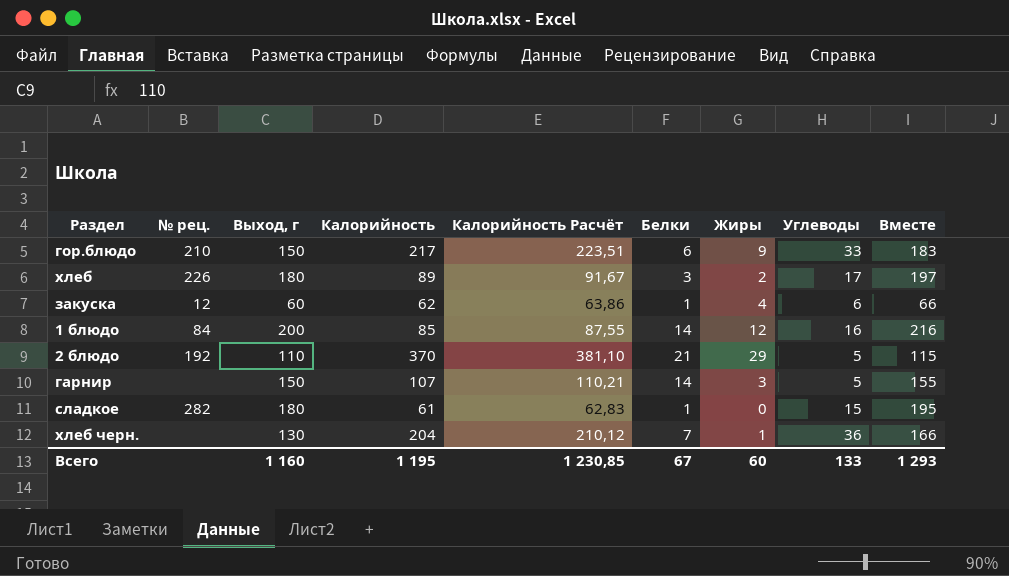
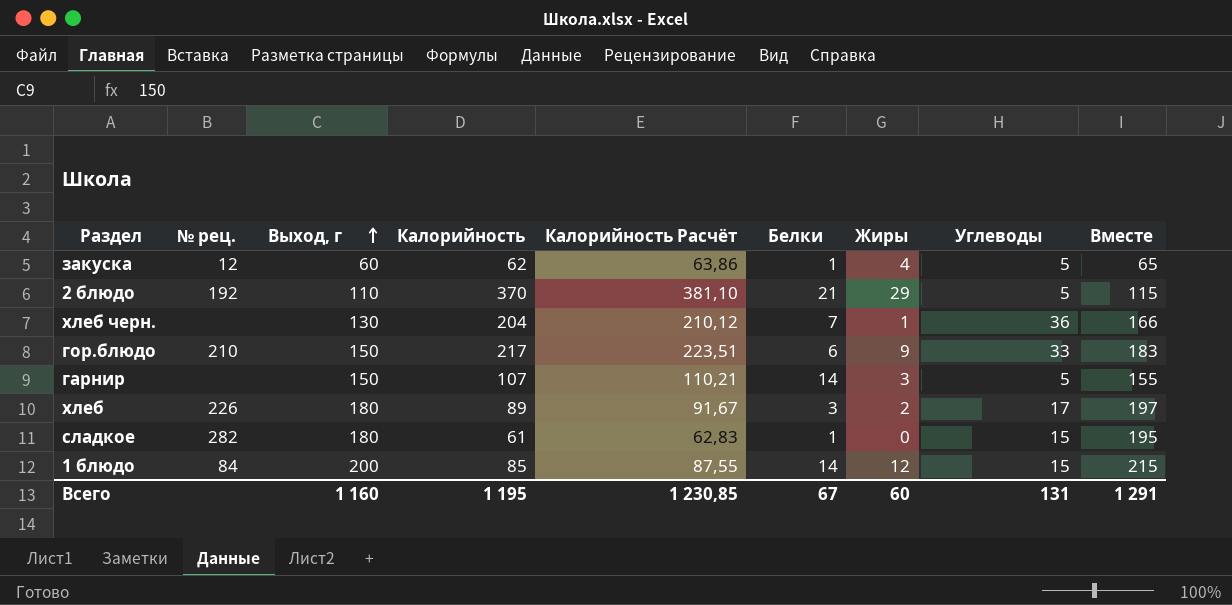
row order: none -> Выход, г ascending
закуска | Углеводы: 6 -> 5
закуска | Вместе: 66 -> 65
1 блюдо | Углеводы: 16 -> 15
1 блюдо | Вместе: 216 -> 215
Всего | Углеводы: 133 -> 131
Всего | Вместе: 1 293 -> 1 291

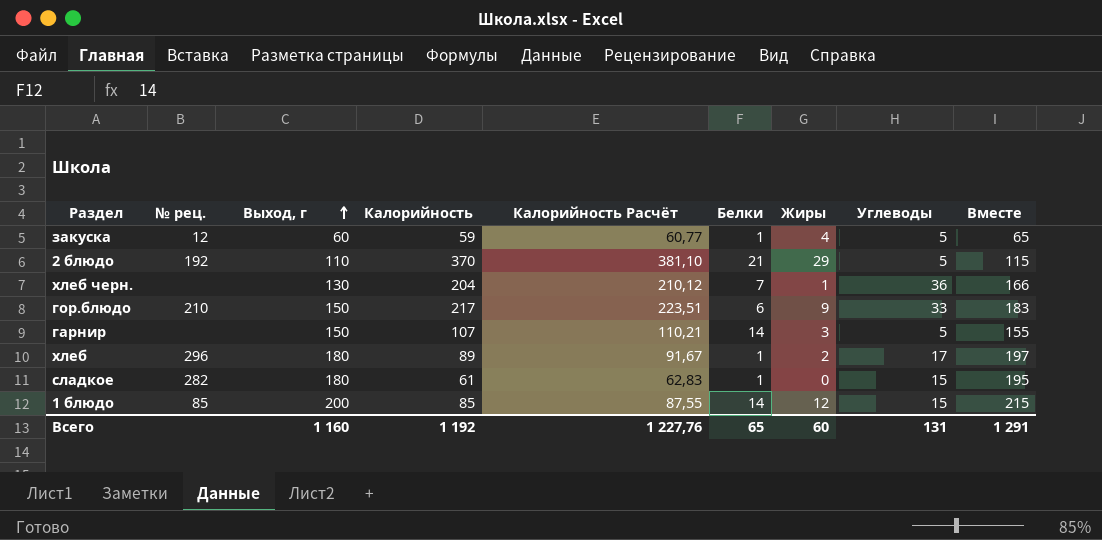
закуска | Калорийность: 62 -> 59
закуска | Калорийность Расчёт: 63,86 -> 60,77
хлеб | № рец.: 226 -> 296
хлеб | Белки: 3 -> 1
1 блюдо | № рец.: 84 -> 85
Всего | Калорийность: 1 195 -> 1 192
Всего | Калорийность Расчёт: 1 230,85 -> 1 227,76
Всего | Белки: 67 -> 65

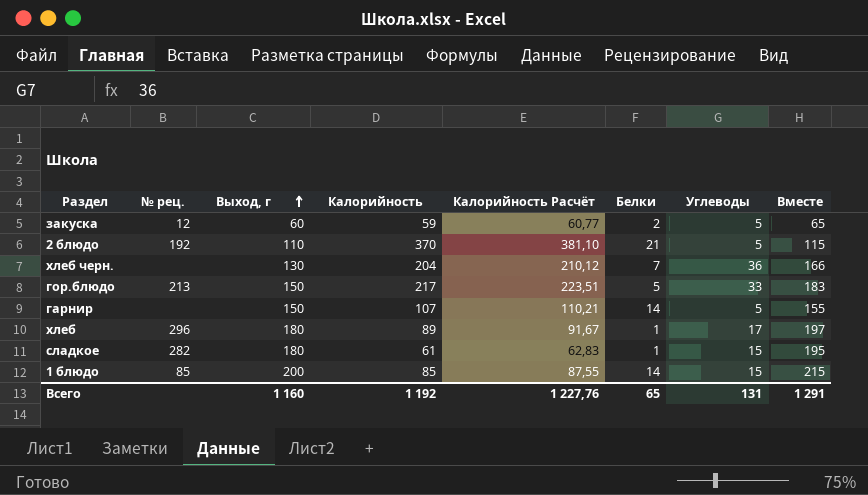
column Жиры | position: 7 -> none
закуска | Белки: 1 -> 2
гор.блюдо | № рец.: 210 -> 213
гор.блюдо | Белки: 6 -> 5

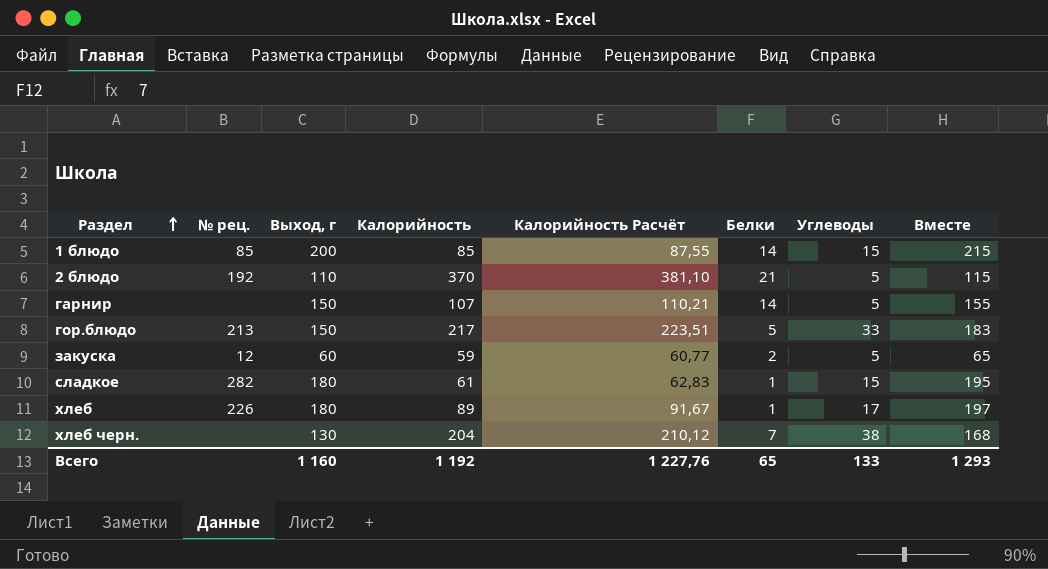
row order: Выход, г ascending -> Раздел ascending
хлеб | № рец.: 296 -> 226
хлеб черн. | Углеводы: 36 -> 38
хлеб черн. | Вместе: 166 -> 168
Всего | Углеводы: 131 -> 133
Всего | Вместе: 1 291 -> 1 293

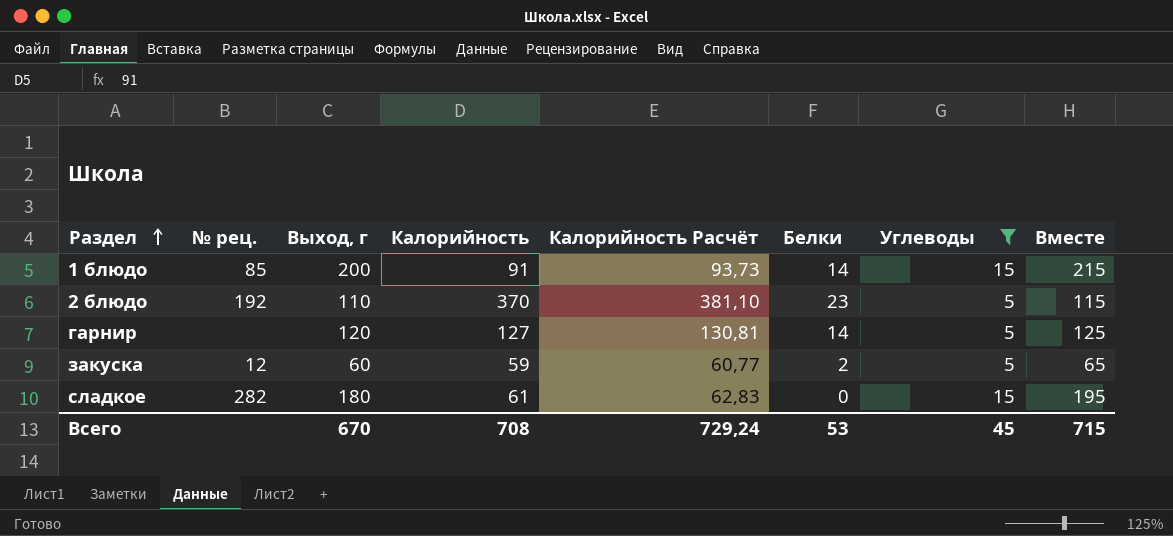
filter: none -> Углеводы <= 15
1 блюдо | Калорийность: 85 -> 91
1 блюдо | Калорийность Расчёт: 87,55 -> 93,73
2 блюдо | Белки: 21 -> 23
гарнир | Выход, г: 150 -> 120
гарнир | Калорийность: 107 -> 127
гарнир | Калорийность Расчёт: 110,21 -> 130,81
гарнир | Вместе: 155 -> 125
сладкое | Белки: 1 -> 0
Всего | Выход, г: 1 160 -> 670
Всего | Калорийность: 1 192 -> 708
Всего | Калорийность Расчёт: 1 227,76 -> 729,24
Всего | Белки: 65 -> 53
Всего | Углеводы: 133 -> 45
Всего | Вместе: 1 293 -> 715

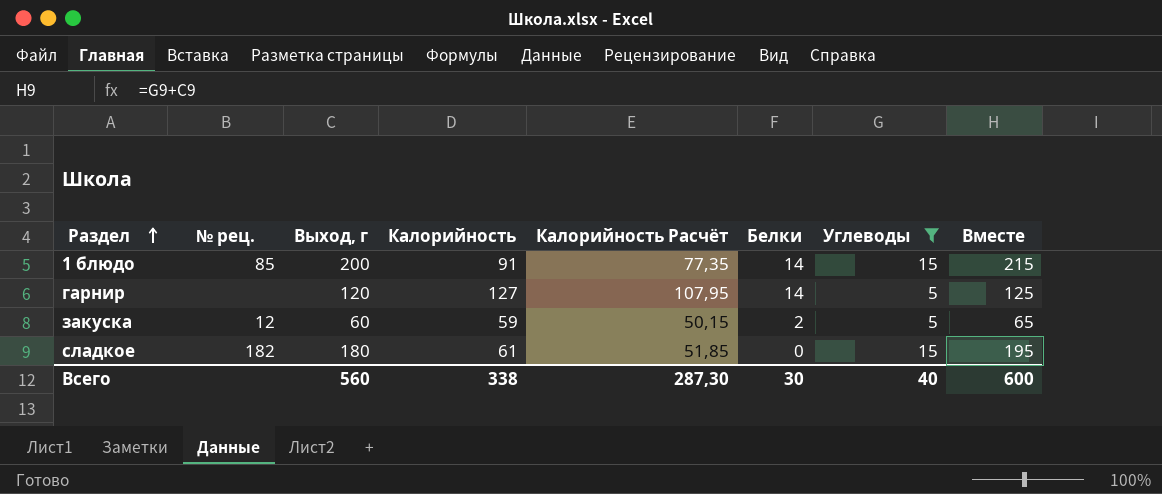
column Калорийность Расчёт | formula: [Калорийность] * 1,03 -> [Калорийность] * 0,85
row 2 блюдо: 192 | 110 | 370 | 381,10 | 23 | 5 | 115 -> none
сладкое | № рец.: 282 -> 182
Всего | Выход, г: 670 -> 560
Всего | Калорийность: 708 -> 338
Всего | Калорийность Расчёт: 729,24 -> 287,30
Всего | Белки: 53 -> 30
Всего | Углеводы: 45 -> 40
Всего | Вместе: 715 -> 600

